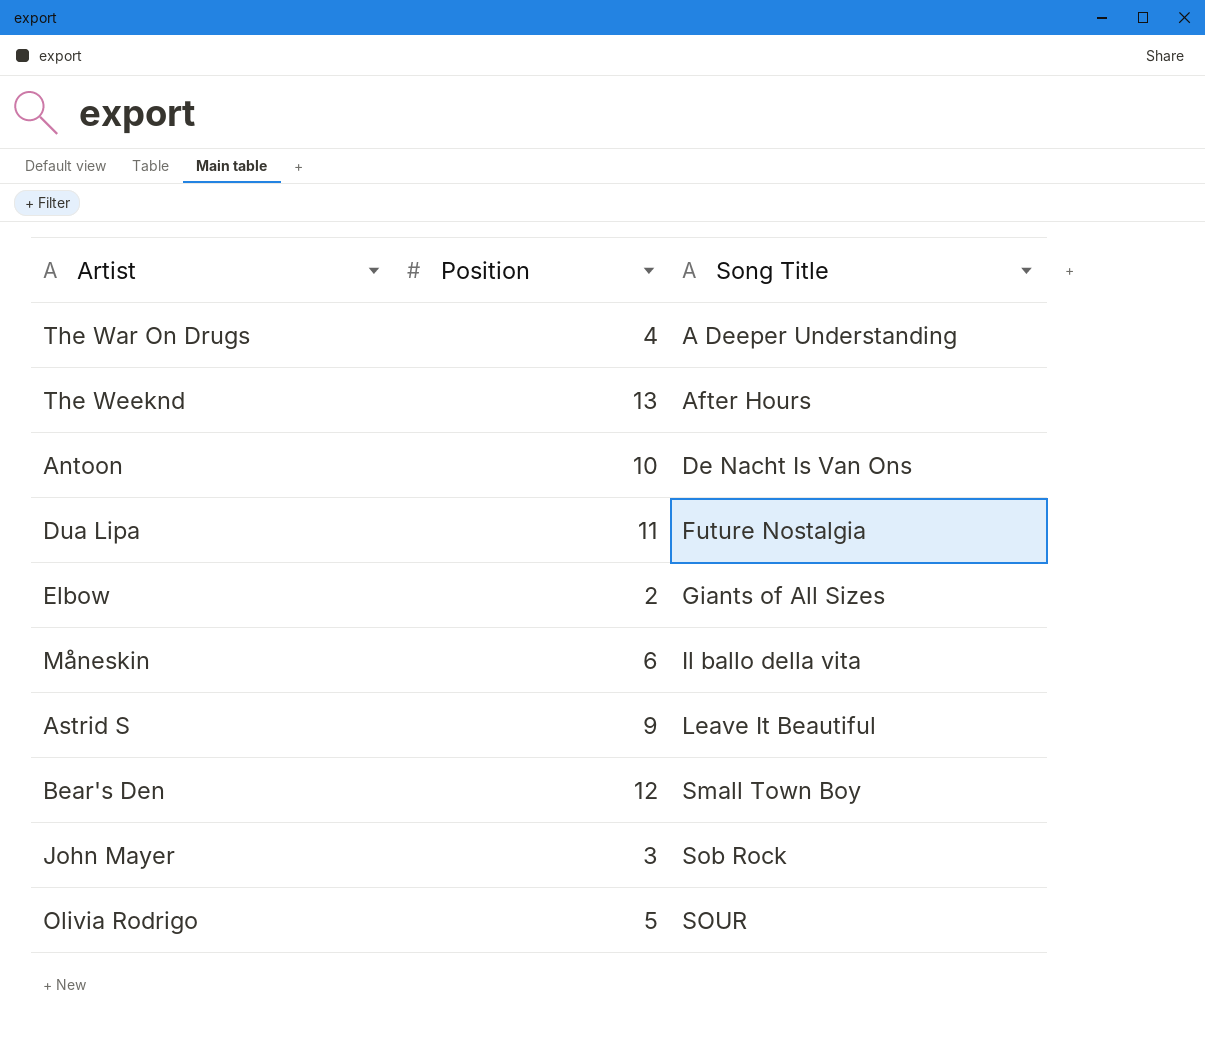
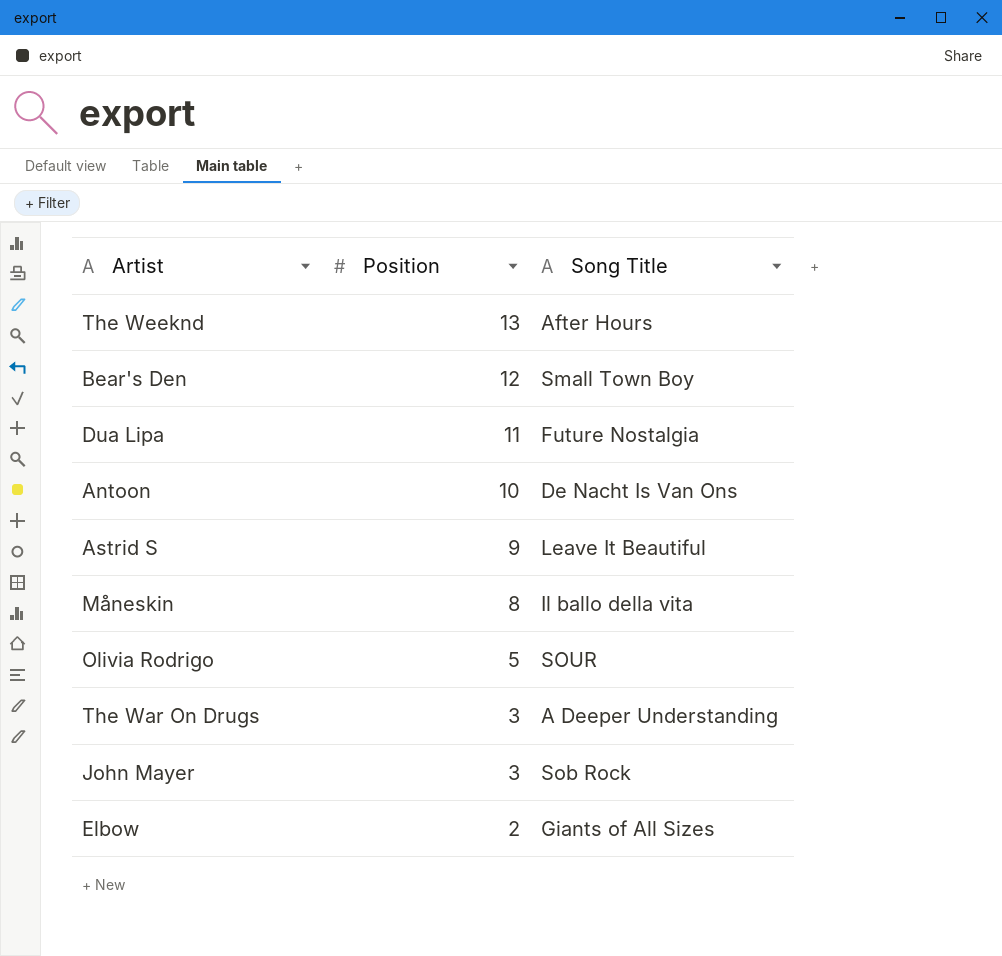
row order: Song Title ascending -> Position descending
Måneskin | Position: 6 -> 8
The War On Drugs | Position: 4 -> 3

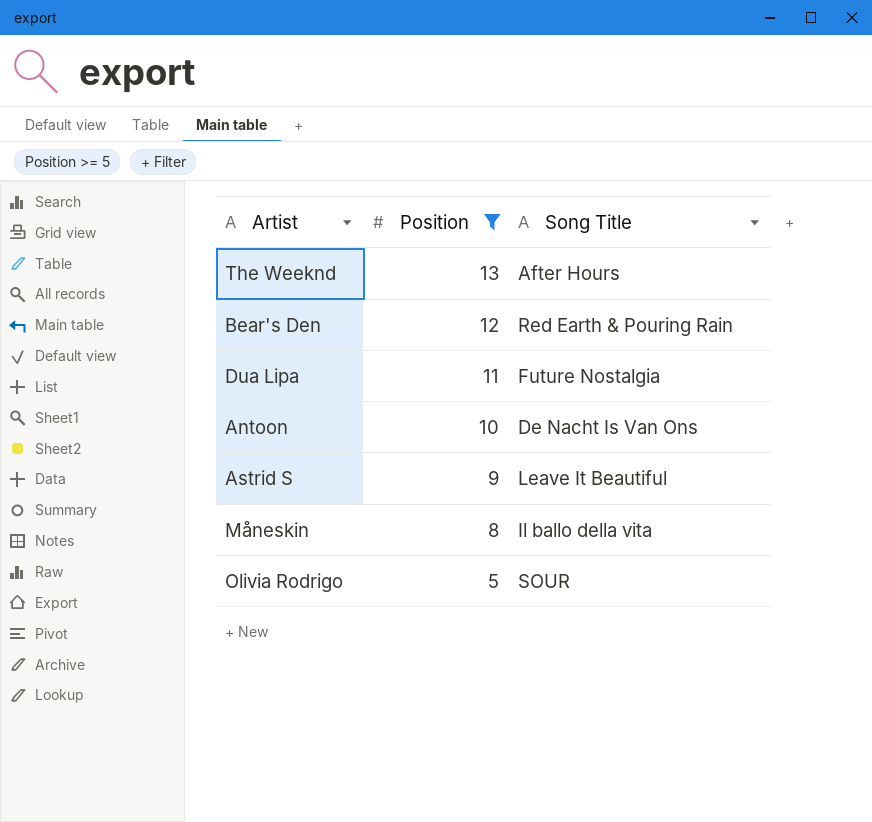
filter: none -> Position >= 5
Bear's Den | Song Title: Small Town Boy -> Red Earth & Pouring Rain

